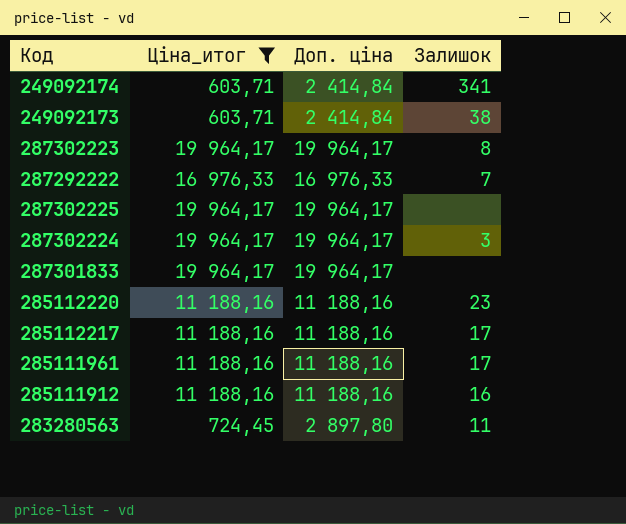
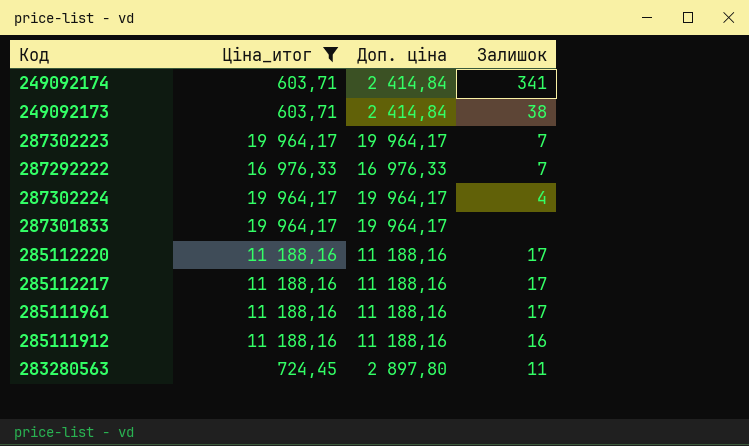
row 287302225: 19 964,17 | 19 964,17 | none -> none
287302223 | Залишок: 8 -> 7
287302224 | Залишок: 3 -> 4
285112220 | Залишок: 23 -> 17

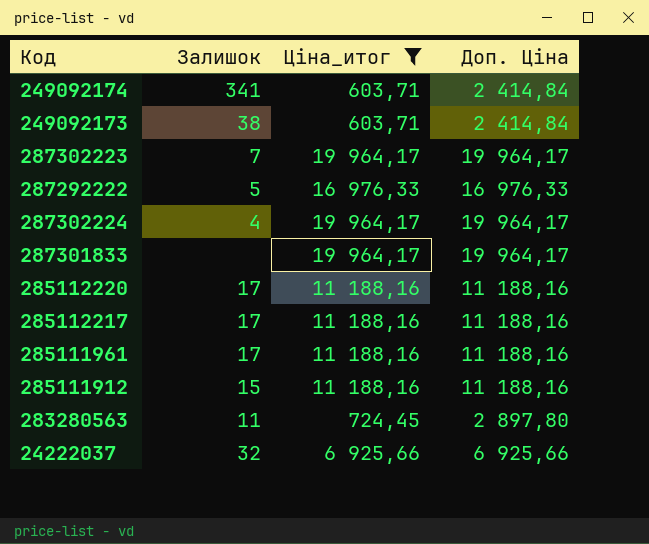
column Залишок | position: 4 -> 2
column name: Доп. ціна -> Доп. Ціна
287292222 | Залишок: 7 -> 5
285111912 | Залишок: 16 -> 15
row 24222037: none -> 32 | 6 925,66 | 6 925,66

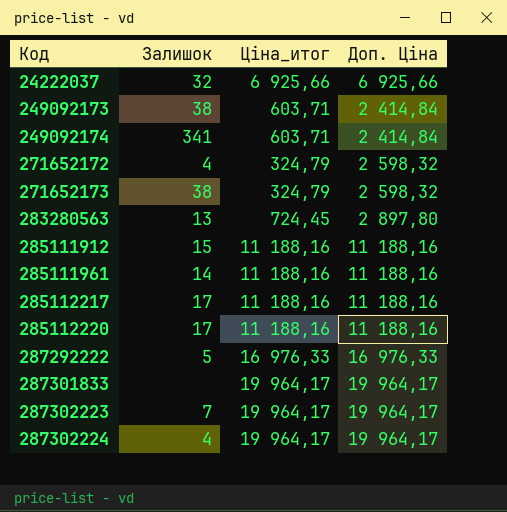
filter: Ціна_итог != 324,79 -> none
row order: none -> Код ascending
283280563 | Залишок: 11 -> 13
285111961 | Залишок: 17 -> 14

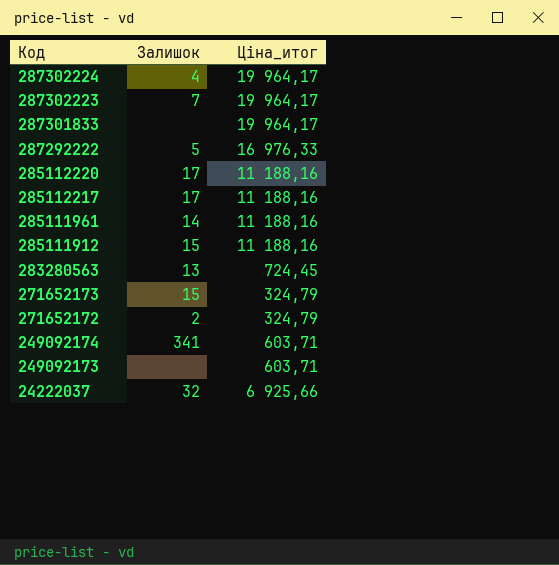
row order: Код ascending -> Код descending
column Доп. Ціна | position: 4 -> none
271652173 | Залишок: 38 -> 15
271652172 | Залишок: 4 -> 2
249092173 | Залишок: 38 -> none

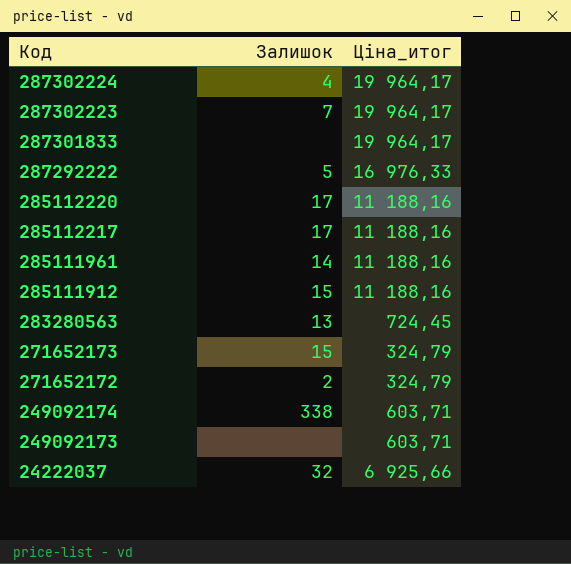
249092174 | Залишок: 341 -> 338

